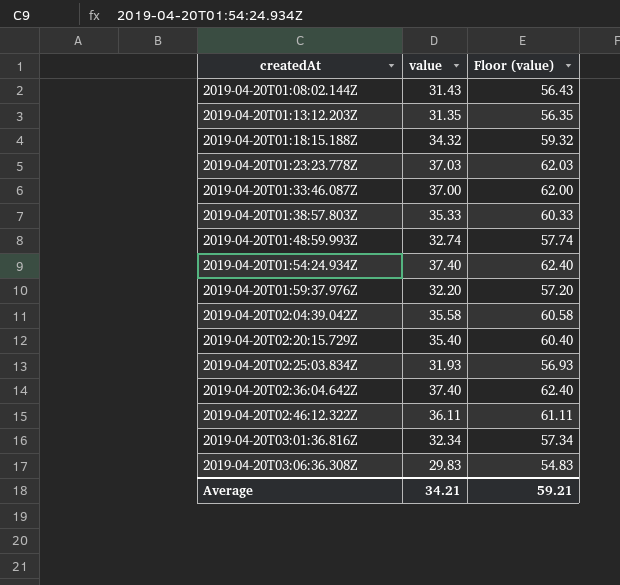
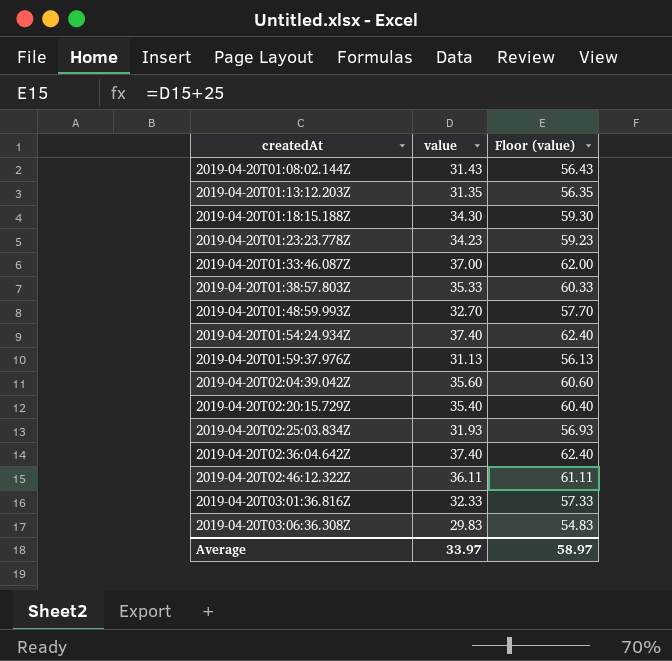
2019-04-20T01:18:15.188Z | value: 34.32 -> 34.30
2019-04-20T01:18:15.188Z | Floor (value): 59.32 -> 59.30
2019-04-20T01:23:23.778Z | value: 37.03 -> 34.23
2019-04-20T01:23:23.778Z | Floor (value): 62.03 -> 59.23
2019-04-20T01:48:59.993Z | value: 32.74 -> 32.70
2019-04-20T01:48:59.993Z | Floor (value): 57.74 -> 57.70
2019-04-20T01:59:37.976Z | value: 32.20 -> 31.13
2019-04-20T01:59:37.976Z | Floor (value): 57.20 -> 56.13
2019-04-20T02:04:39.042Z | value: 35.58 -> 35.60
2019-04-20T02:04:39.042Z | Floor (value): 60.58 -> 60.60
2019-04-20T03:01:36.816Z | value: 32.34 -> 32.33
2019-04-20T03:01:36.816Z | Floor (value): 57.34 -> 57.33
Average | value: 34.21 -> 33.97
Average | Floor (value): 59.21 -> 58.97

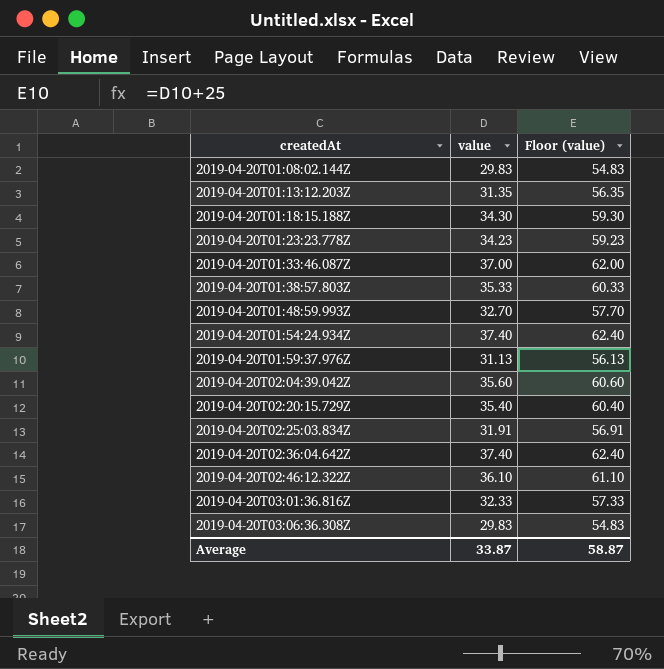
2019-04-20T01:08:02.144Z | value: 31.43 -> 29.83
2019-04-20T01:08:02.144Z | Floor (value): 56.43 -> 54.83
2019-04-20T02:25:03.834Z | value: 31.93 -> 31.91
2019-04-20T02:25:03.834Z | Floor (value): 56.93 -> 56.91
2019-04-20T02:46:12.322Z | value: 36.11 -> 36.10
2019-04-20T02:46:12.322Z | Floor (value): 61.11 -> 61.10
Average | value: 33.97 -> 33.87
Average | Floor (value): 58.97 -> 58.87

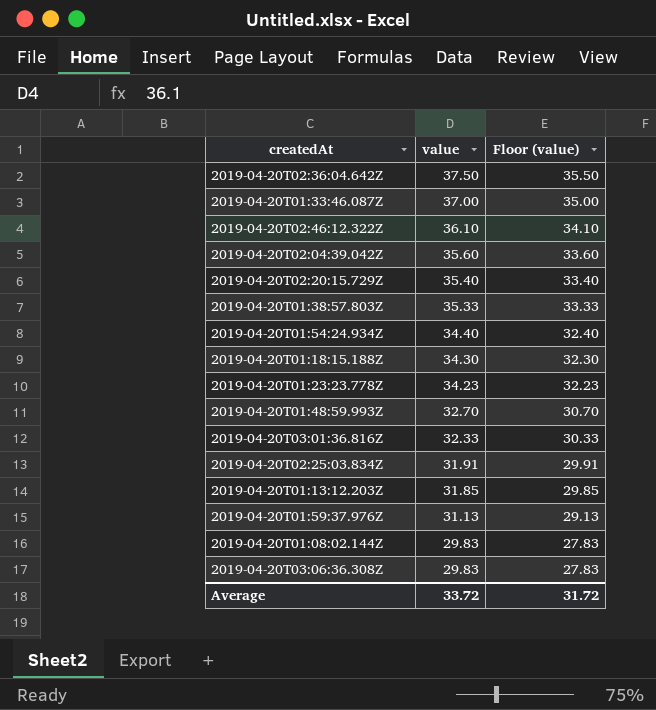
row order: createdAt ascending -> value descending
column Floor (value) | formula: [value] + 25 -> [value] - 2
2019-04-20T02:36:04.642Z | value: 37.40 -> 37.50
2019-04-20T01:54:24.934Z | value: 37.40 -> 34.40
2019-04-20T01:13:12.203Z | value: 31.35 -> 31.85
Average | value: 33.87 -> 33.72
Average | Floor (value): 58.87 -> 31.72

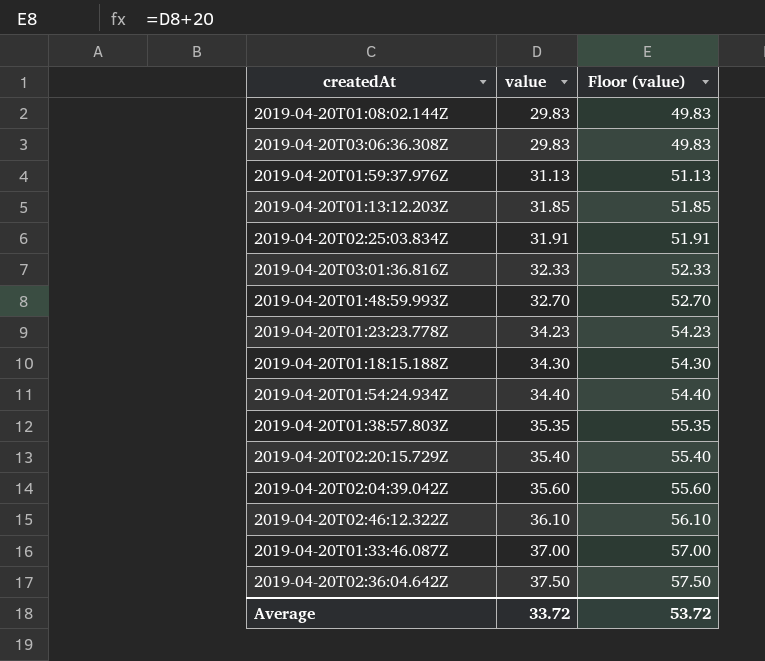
row order: value descending -> value ascending
column Floor (value) | formula: [value] - 2 -> [value] + 20
2019-04-20T01:38:57.803Z | value: 35.33 -> 35.35
Average | Floor (value): 31.72 -> 53.72

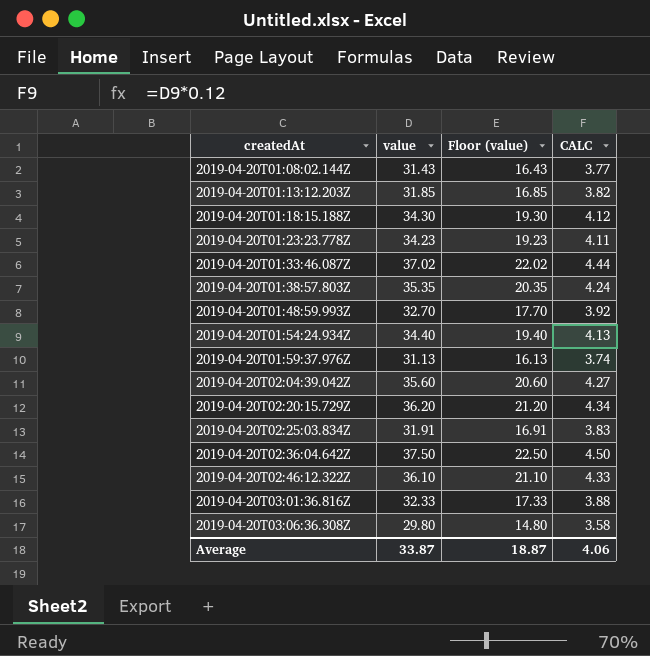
row order: value ascending -> createdAt ascending
column Floor (value) | formula: [value] + 20 -> [value] - 15
column CALC | formula: none -> [value] * 0.12
2019-04-20T01:08:02.144Z | value: 29.83 -> 31.43
2019-04-20T01:33:46.087Z | value: 37.00 -> 37.02
2019-04-20T02:20:15.729Z | value: 35.40 -> 36.20
2019-04-20T03:06:36.308Z | value: 29.83 -> 29.80
Average | value: 33.72 -> 33.87
Average | Floor (value): 53.72 -> 18.87

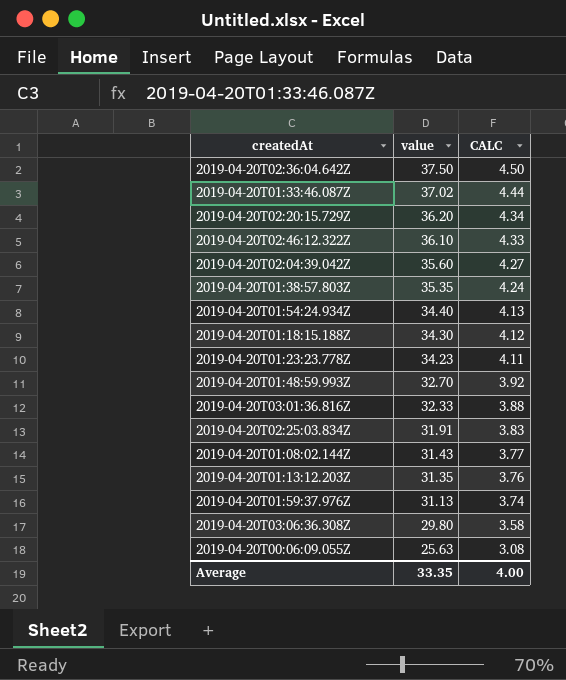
row order: createdAt ascending -> value descending
column Floor (value) | formula: [value] - 15 -> none
2019-04-20T01:13:12.203Z | value: 31.85 -> 31.35
2019-04-20T01:13:12.203Z | CALC: 3.82 -> 3.76
row 2019-04-20T00:06:09.055Z: none -> 25.63 | 3.08
Average | value: 33.87 -> 33.35
Average | CALC: 4.06 -> 4.00

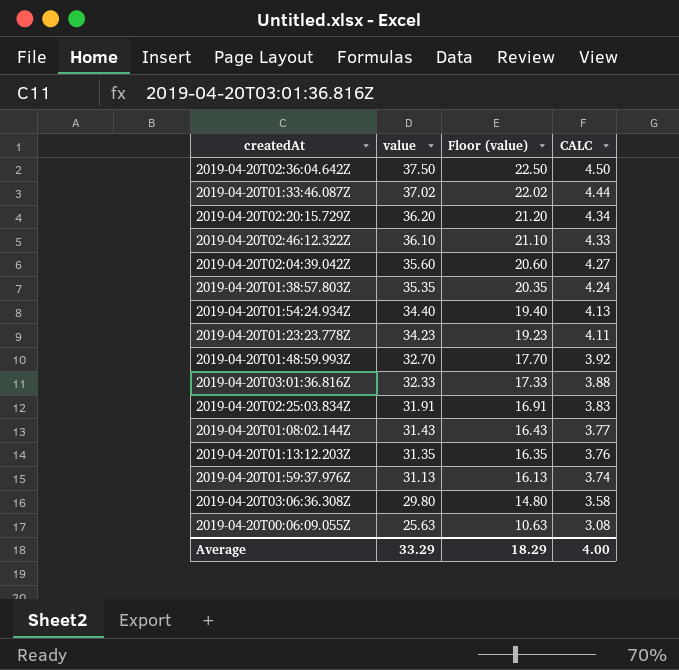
column Floor (value) | formula: none -> [value] - 15
row 2019-04-20T01:18:15.188Z: 34.30 | 4.12 -> none
Average | value: 33.35 -> 33.29

